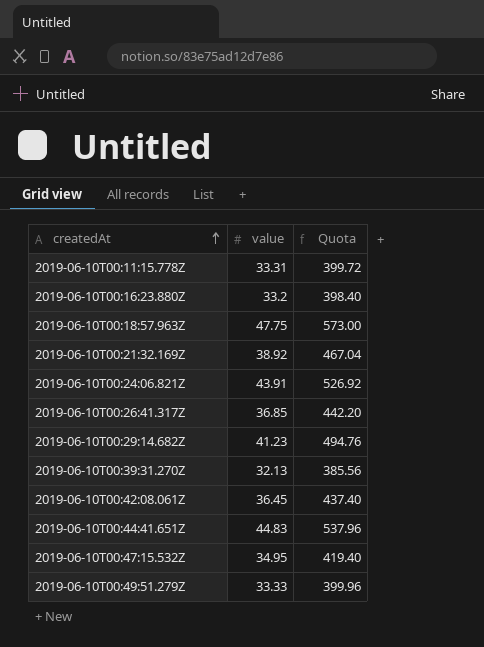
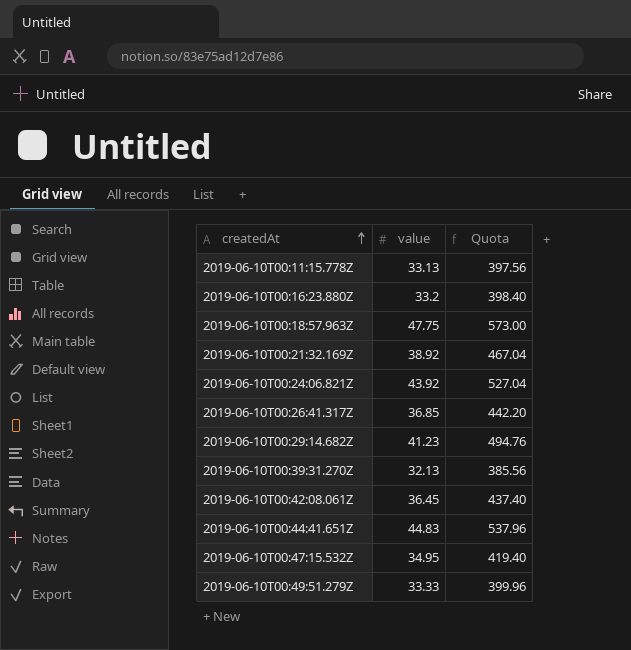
2019-06-10T00:11:15.778Z | value: 33.31 -> 33.13
2019-06-10T00:11:15.778Z | Quota: 399.72 -> 397.56
2019-06-10T00:24:06.821Z | value: 43.91 -> 43.92
2019-06-10T00:24:06.821Z | Quota: 526.92 -> 527.04

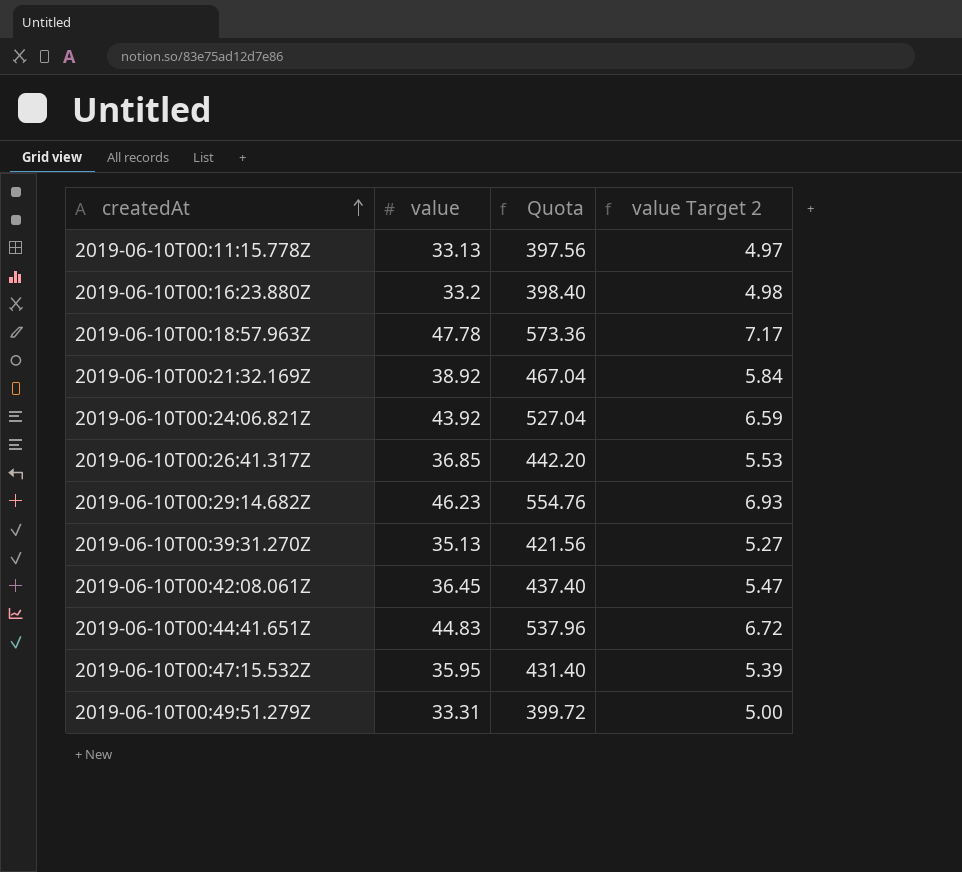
column value Target 2 | formula: none -> [value] * 0.15
2019-06-10T00:18:57.963Z | value: 47.75 -> 47.78
2019-06-10T00:18:57.963Z | Quota: 573.00 -> 573.36
2019-06-10T00:29:14.682Z | value: 41.23 -> 46.23
2019-06-10T00:29:14.682Z | Quota: 494.76 -> 554.76
2019-06-10T00:39:31.270Z | value: 32.13 -> 35.13
2019-06-10T00:39:31.270Z | Quota: 385.56 -> 421.56
2019-06-10T00:47:15.532Z | value: 34.95 -> 35.95
2019-06-10T00:47:15.532Z | Quota: 419.40 -> 431.40
2019-06-10T00:49:51.279Z | value: 33.33 -> 33.31
2019-06-10T00:49:51.279Z | Quota: 399.96 -> 399.72

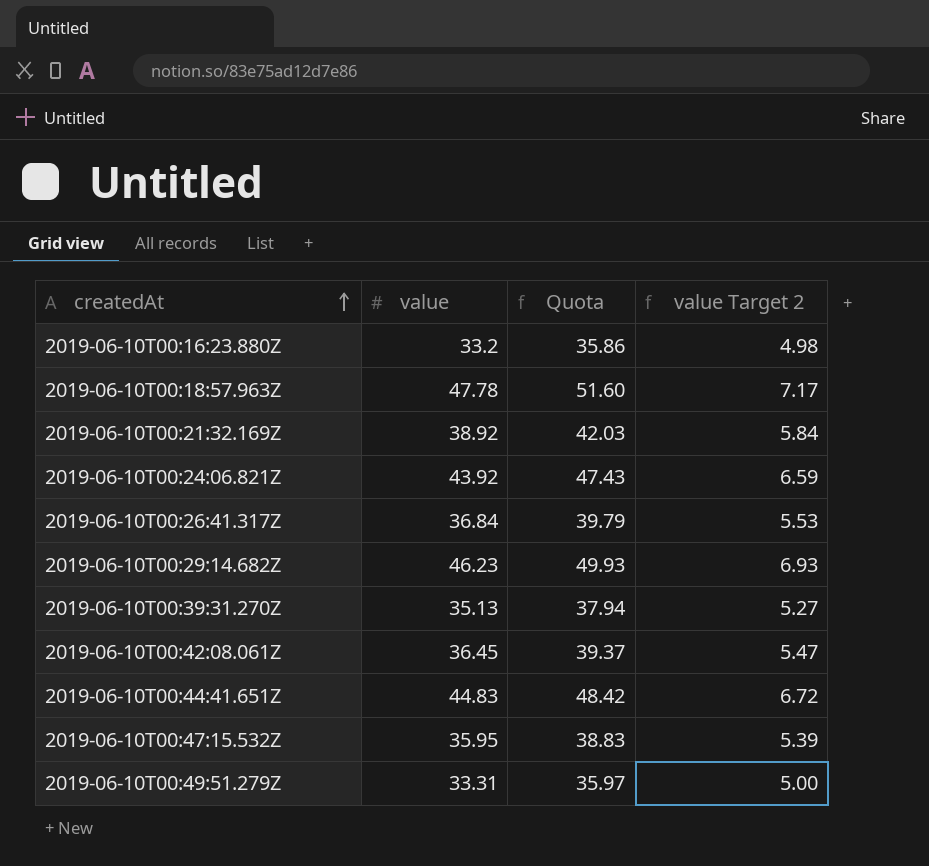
column Quota | formula: [value] * 12 -> [value] * 1.08
row 2019-06-10T00:11:15.778Z: 33.13 | 397.56 | 4.97 -> none
2019-06-10T00:26:41.317Z | value: 36.85 -> 36.84

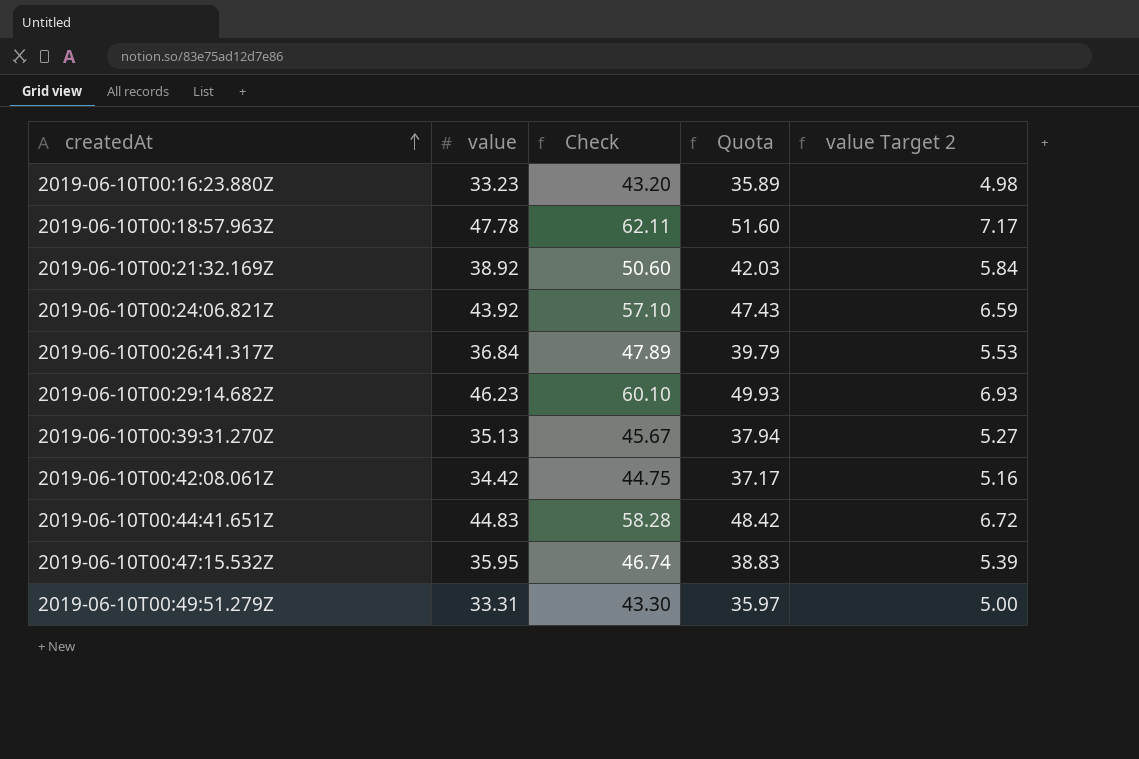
column Check | formula: none -> [value] * 1.3
2019-06-10T00:16:23.880Z | value: 33.2 -> 33.23
2019-06-10T00:16:23.880Z | Quota: 35.86 -> 35.89
2019-06-10T00:42:08.061Z | value: 36.45 -> 34.42
2019-06-10T00:42:08.061Z | Quota: 39.37 -> 37.17
2019-06-10T00:42:08.061Z | value Target 2: 5.47 -> 5.16

